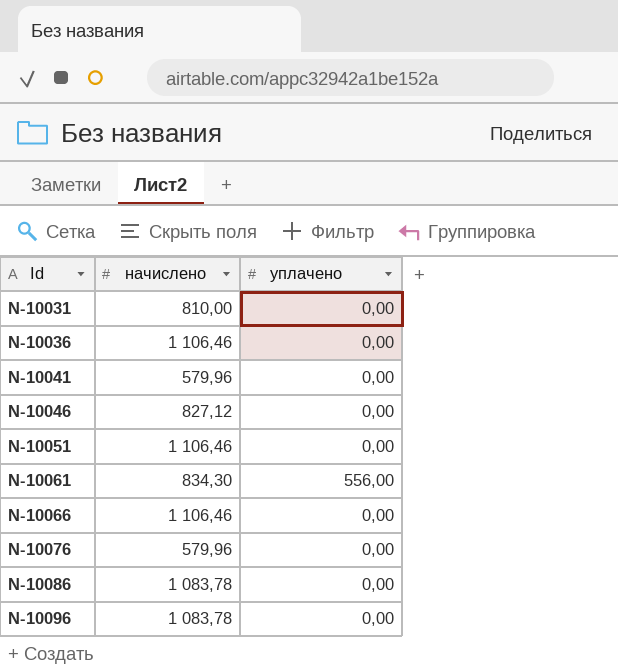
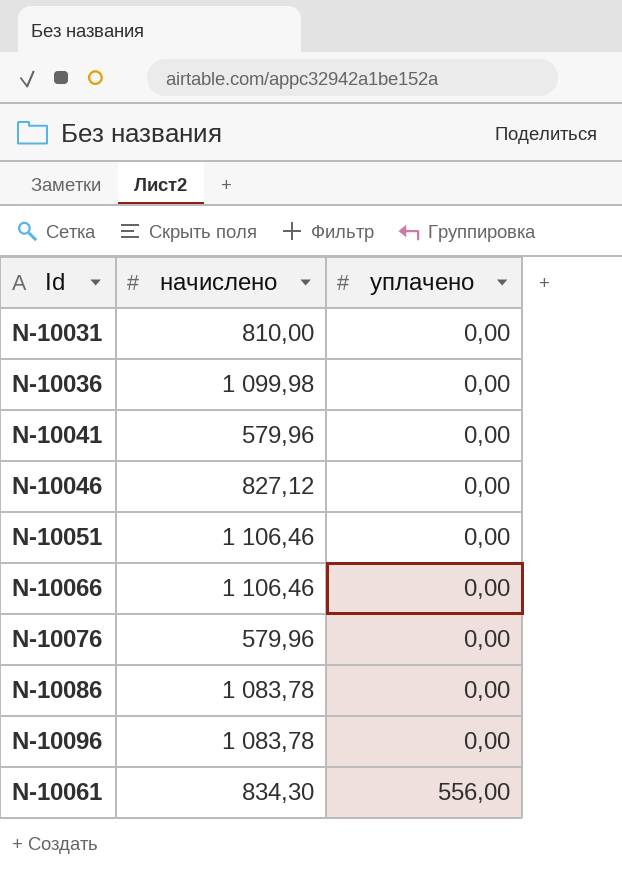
row order: Id ascending -> уплачено ascending
N-10036 | начислено: 1 106,46 -> 1 099,98

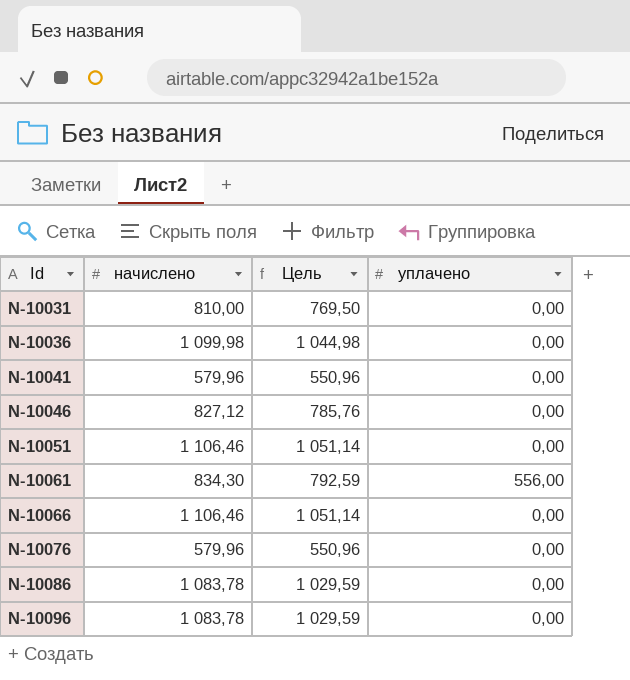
row order: уплачено ascending -> Id ascending
column Цель | formula: none -> [начислено] * 0,95

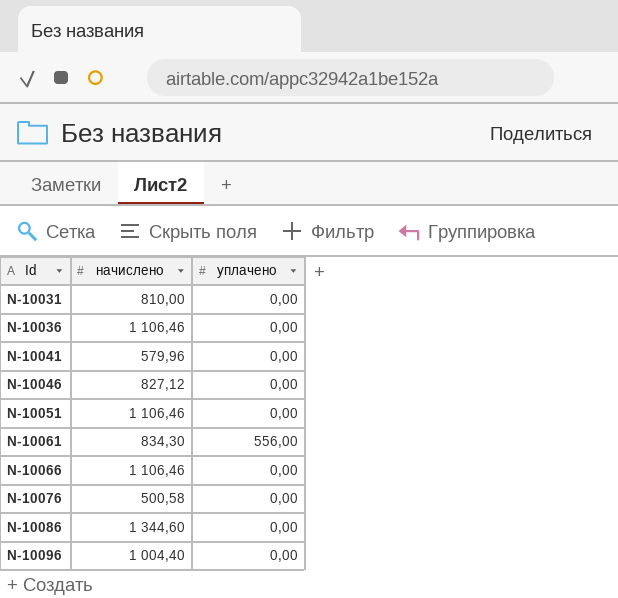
column Цель | formula: [начислено] * 0,95 -> none
N-10036 | начислено: 1 099,98 -> 1 106,46
N-10076 | начислено: 579,96 -> 500,58
N-10086 | начислено: 1 083,78 -> 1 344,60
N-10096 | начислено: 1 083,78 -> 1 004,40

